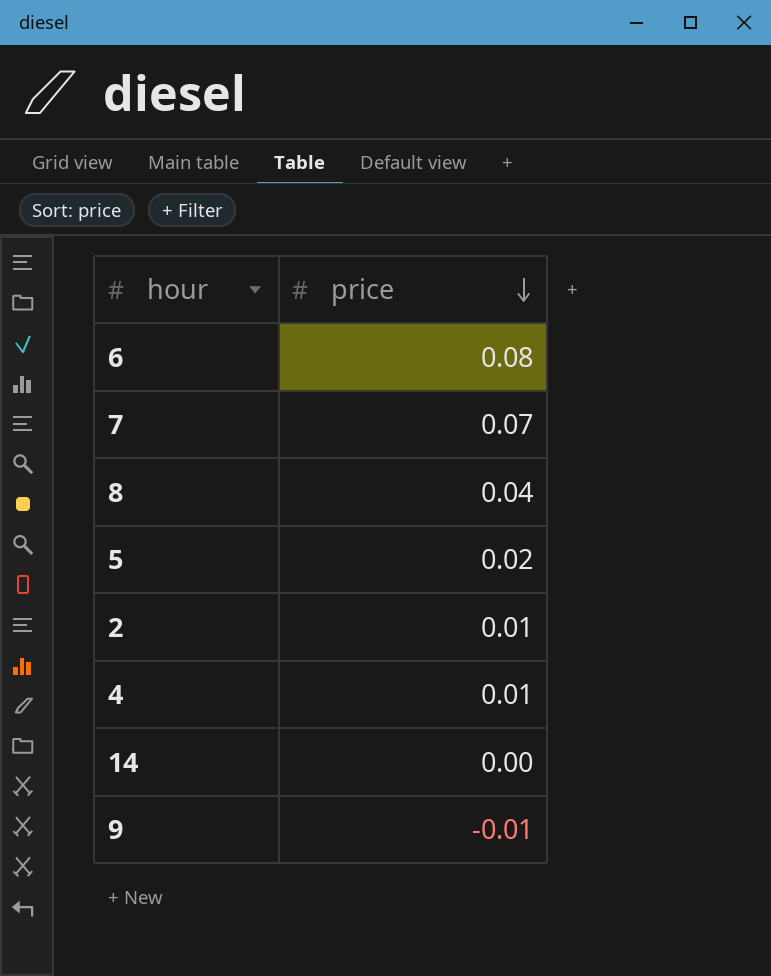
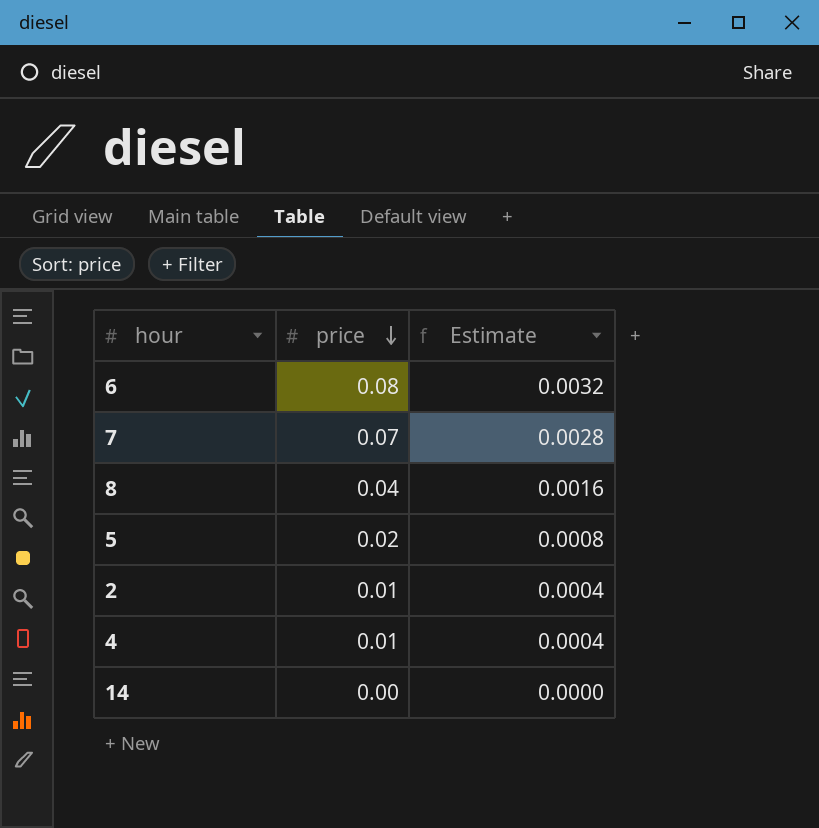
column Estimate | formula: none -> [price] * 0.04
row 9: -0.01 -> none

